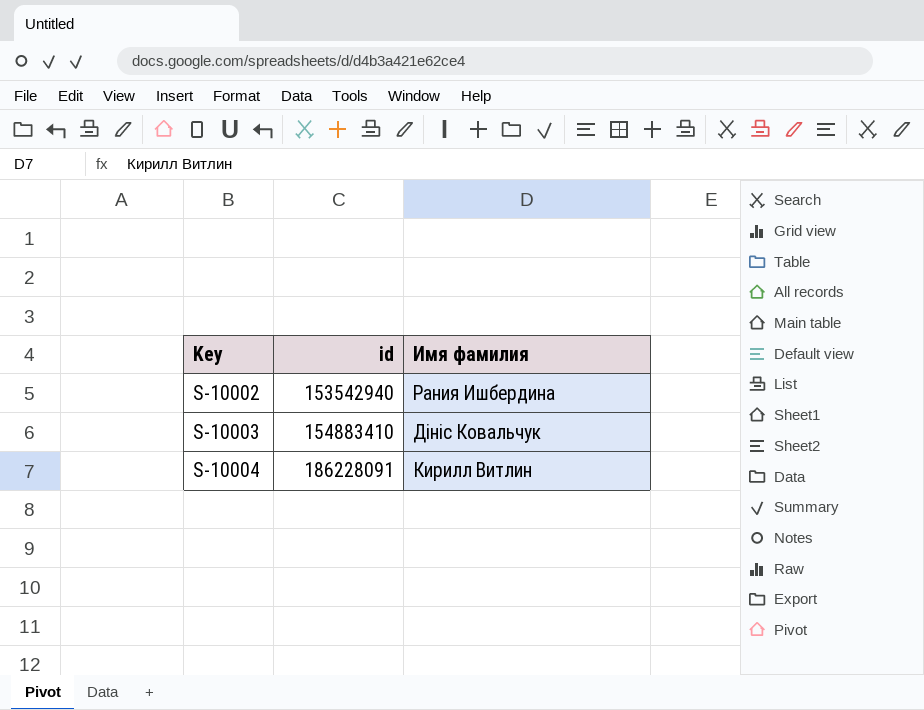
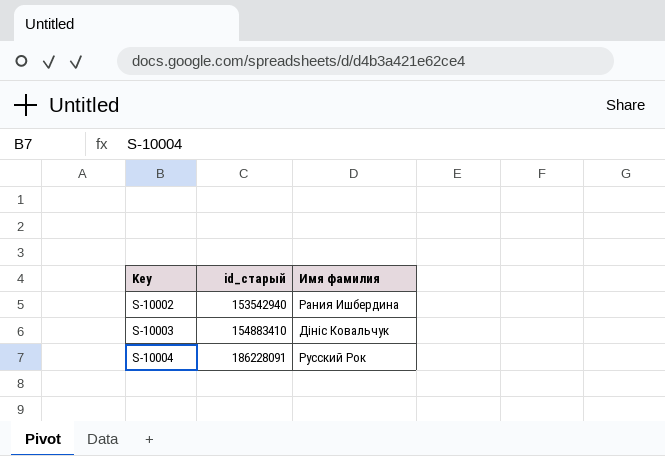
column name: id -> id_старый
S-10004 | Имя фамилия: Кирилл Витлин -> Русский Рок

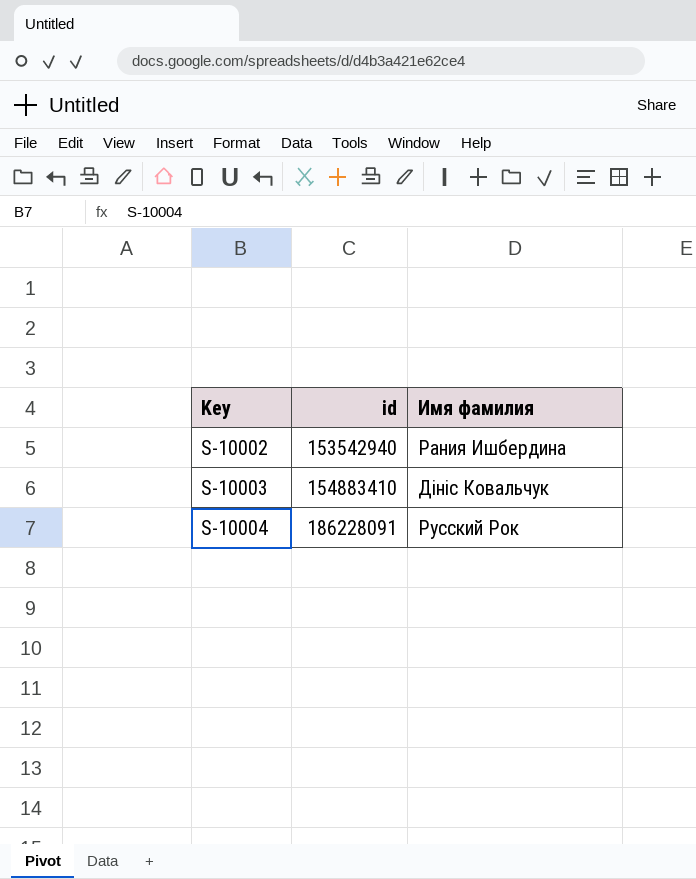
column name: id_старый -> id

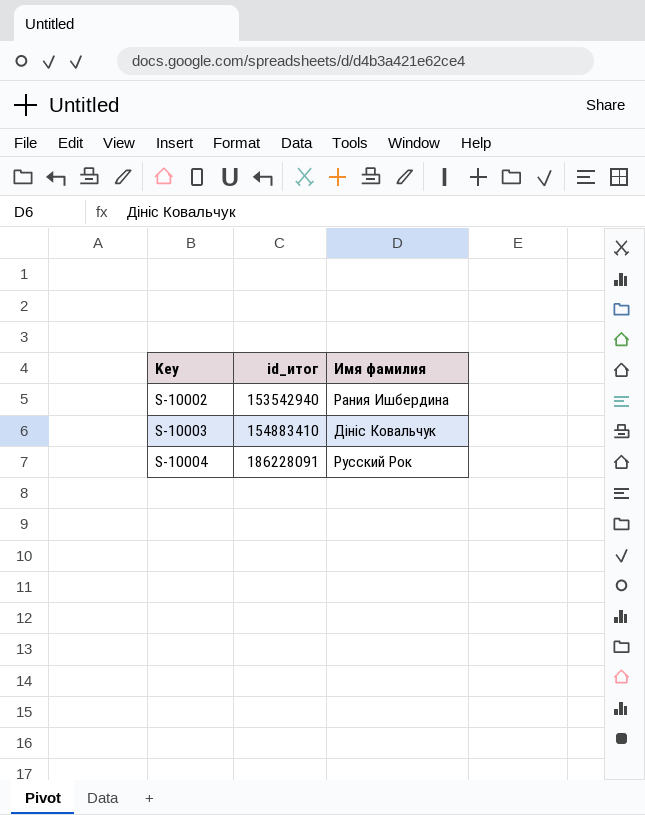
column name: id -> id_итог

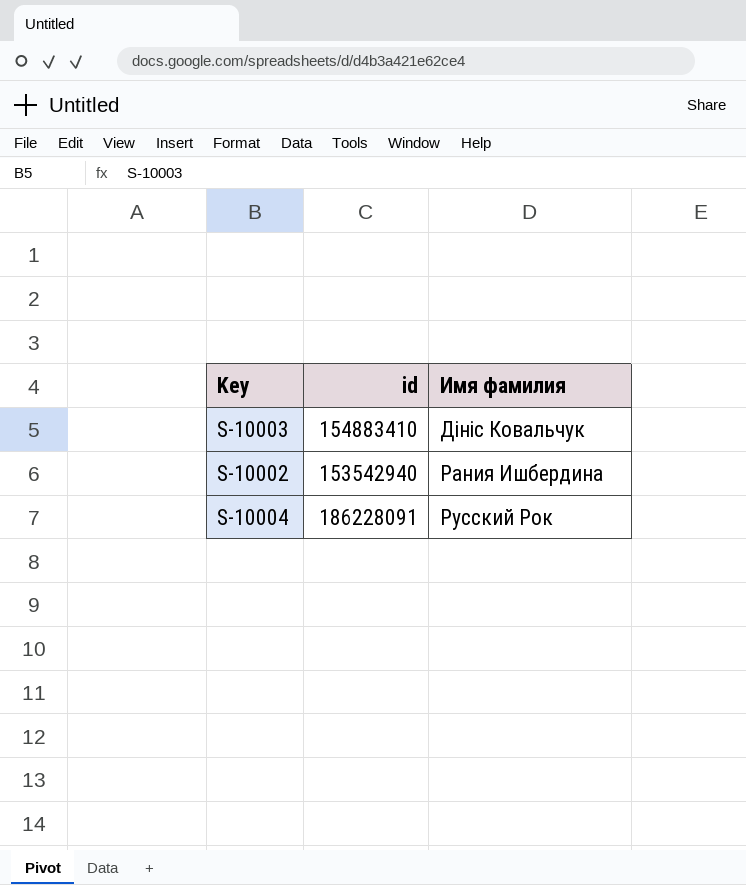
row order: Key ascending -> Имя фамилия ascending
column name: id_итог -> id

